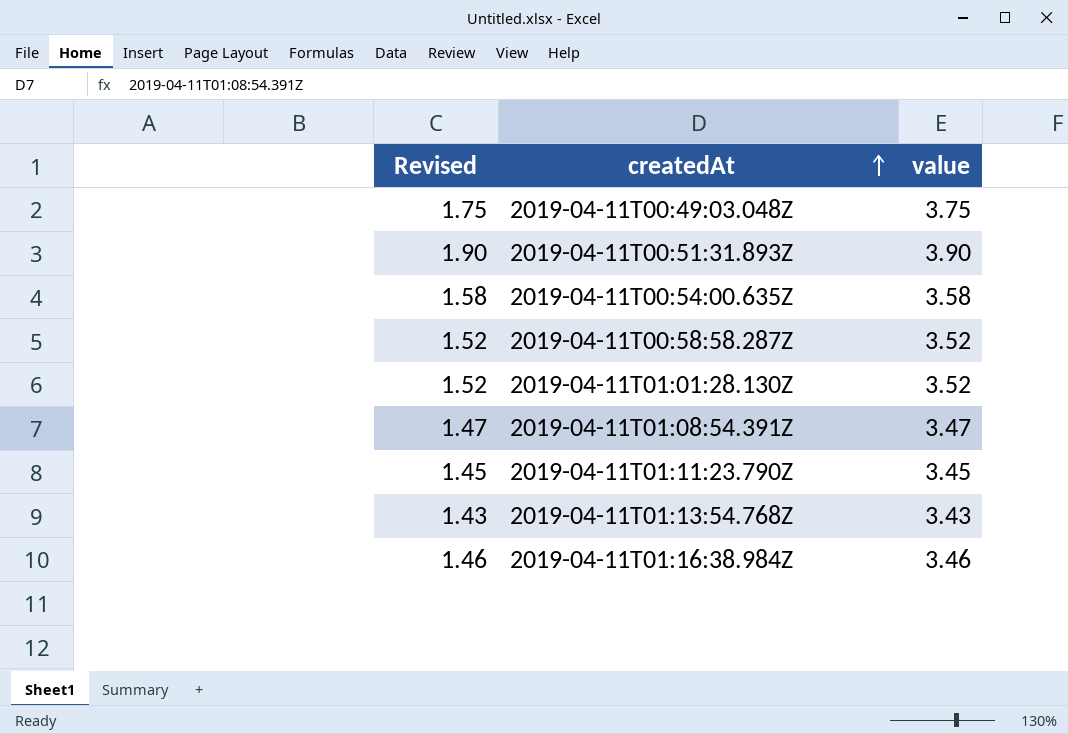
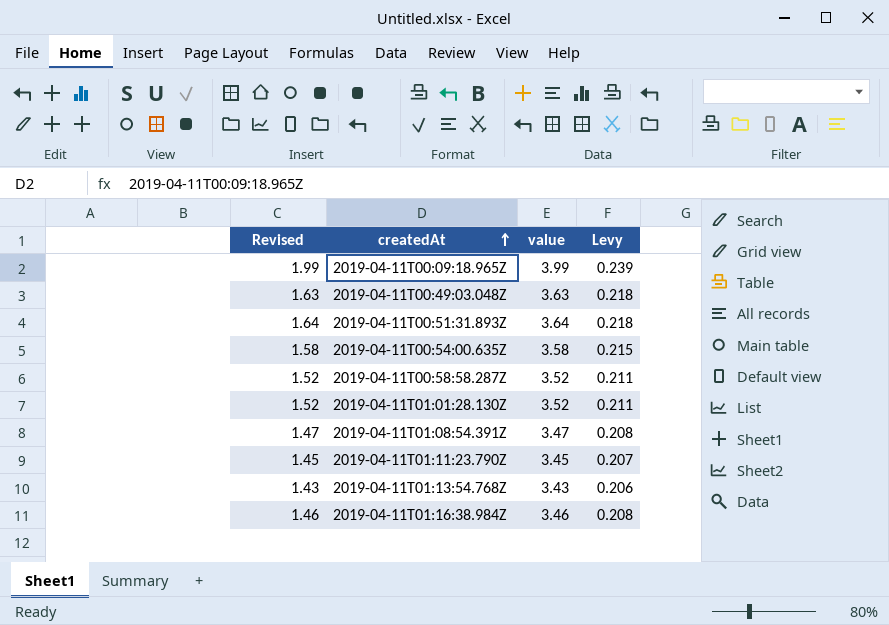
column Levy | formula: none -> [value] * 0.06
row 2019-04-11T00:09:18.965Z: none -> 1.99 | 3.99 | 0.239
2019-04-11T00:49:03.048Z | Revised: 1.75 -> 1.63
2019-04-11T00:49:03.048Z | value: 3.75 -> 3.63
2019-04-11T00:51:31.893Z | Revised: 1.90 -> 1.64
2019-04-11T00:51:31.893Z | value: 3.90 -> 3.64

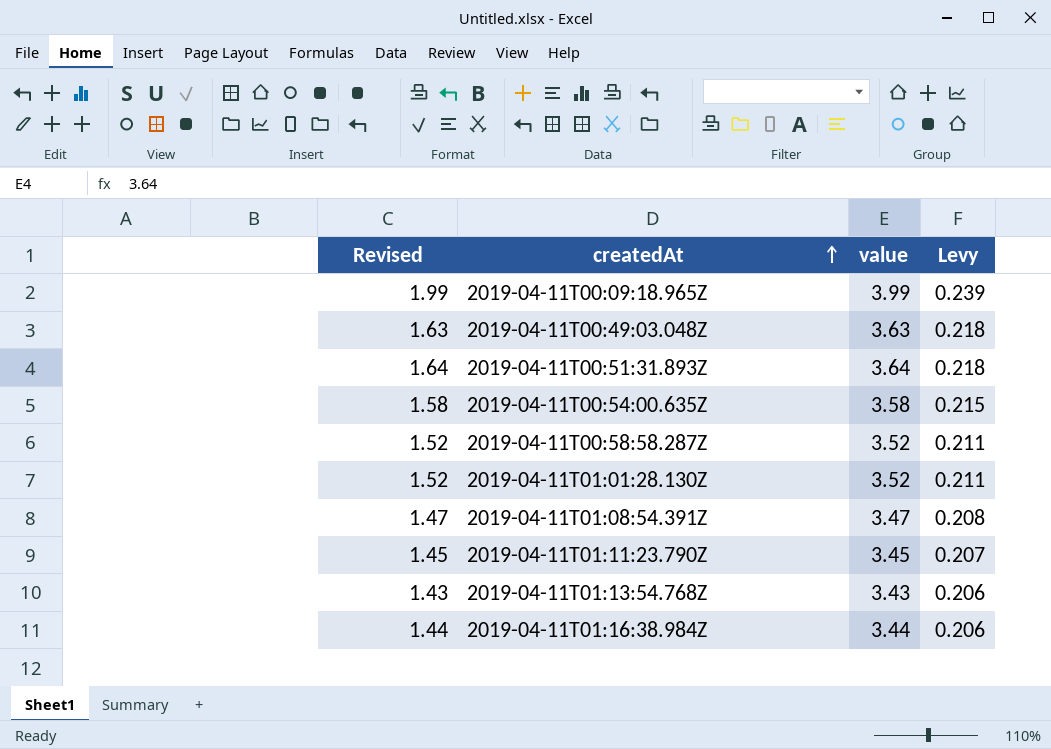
2019-04-11T01:16:38.984Z | Revised: 1.46 -> 1.44
2019-04-11T01:16:38.984Z | value: 3.46 -> 3.44
2019-04-11T01:16:38.984Z | Levy: 0.208 -> 0.206

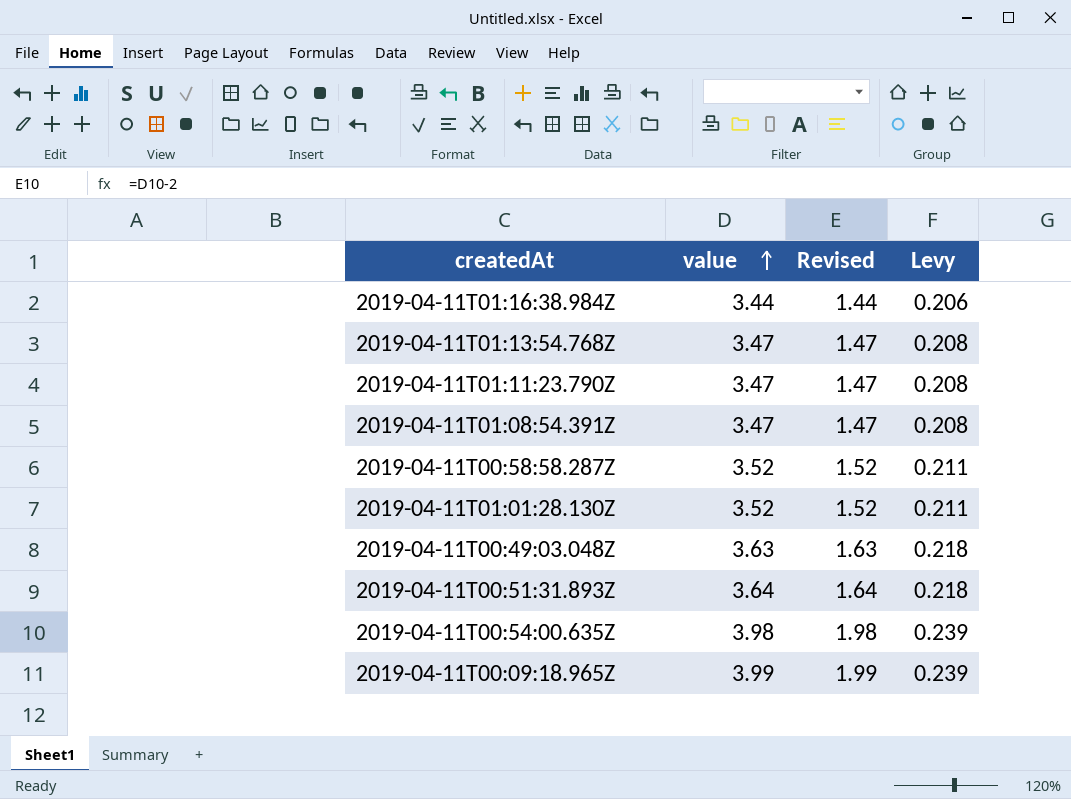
row order: createdAt ascending -> value ascending
column Revised | position: 1 -> 3
2019-04-11T01:13:54.768Z | value: 3.43 -> 3.47
2019-04-11T01:13:54.768Z | Revised: 1.43 -> 1.47
2019-04-11T01:13:54.768Z | Levy: 0.206 -> 0.208
2019-04-11T01:11:23.790Z | value: 3.45 -> 3.47
2019-04-11T01:11:23.790Z | Revised: 1.45 -> 1.47
2019-04-11T01:11:23.790Z | Levy: 0.207 -> 0.208
2019-04-11T00:54:00.635Z | value: 3.58 -> 3.98
2019-04-11T00:54:00.635Z | Revised: 1.58 -> 1.98
2019-04-11T00:54:00.635Z | Levy: 0.215 -> 0.239

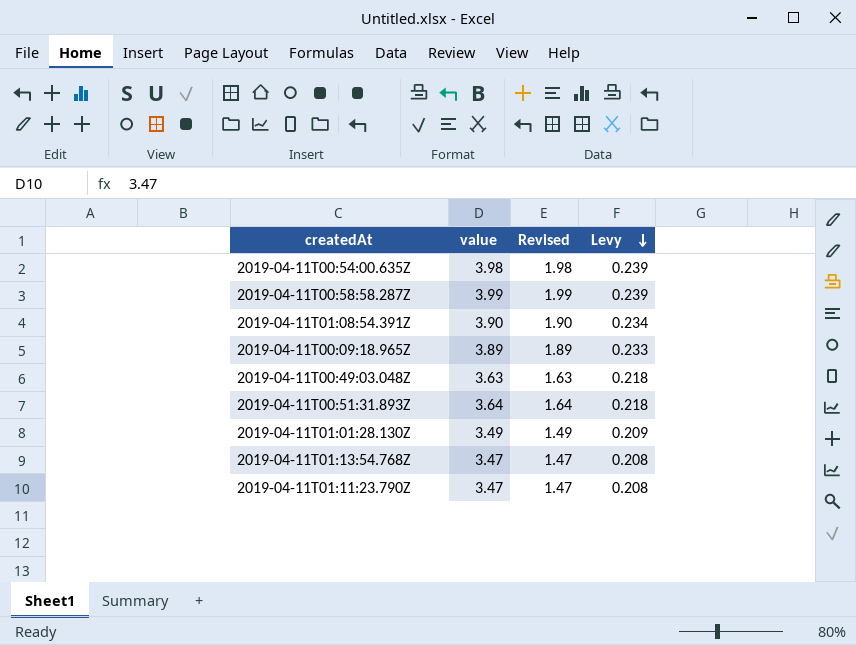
row order: value ascending -> Levy descending
row 2019-04-11T01:16:38.984Z: 3.44 | 1.44 | 0.206 -> none
2019-04-11T00:58:58.287Z | value: 3.52 -> 3.99
2019-04-11T00:58:58.287Z | Revised: 1.52 -> 1.99
2019-04-11T00:58:58.287Z | Levy: 0.211 -> 0.239
2019-04-11T01:08:54.391Z | value: 3.47 -> 3.90
2019-04-11T01:08:54.391Z | Revised: 1.47 -> 1.90
2019-04-11T01:08:54.391Z | Levy: 0.208 -> 0.234
2019-04-11T00:09:18.965Z | value: 3.99 -> 3.89
2019-04-11T00:09:18.965Z | Revised: 1.99 -> 1.89
2019-04-11T00:09:18.965Z | Levy: 0.239 -> 0.233
2019-04-11T01:01:28.130Z | value: 3.52 -> 3.49
2019-04-11T01:01:28.130Z | Revised: 1.52 -> 1.49
2019-04-11T01:01:28.130Z | Levy: 0.211 -> 0.209

